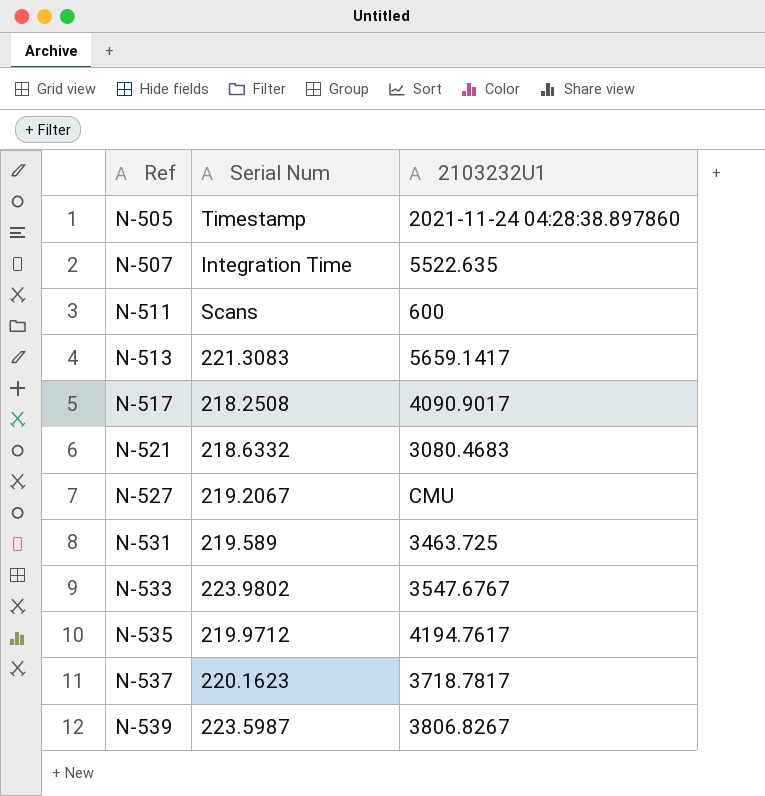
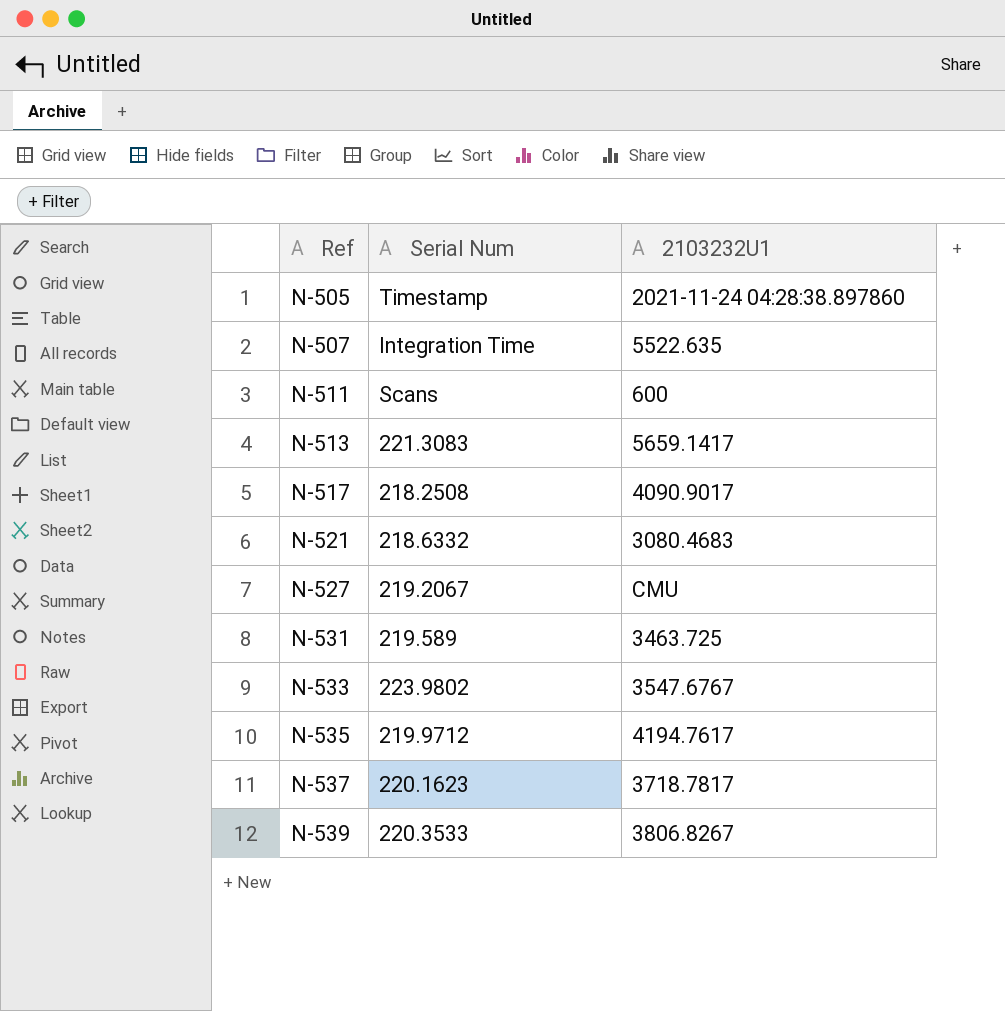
N-539 | Serial Num: 223.5987 -> 220.3533

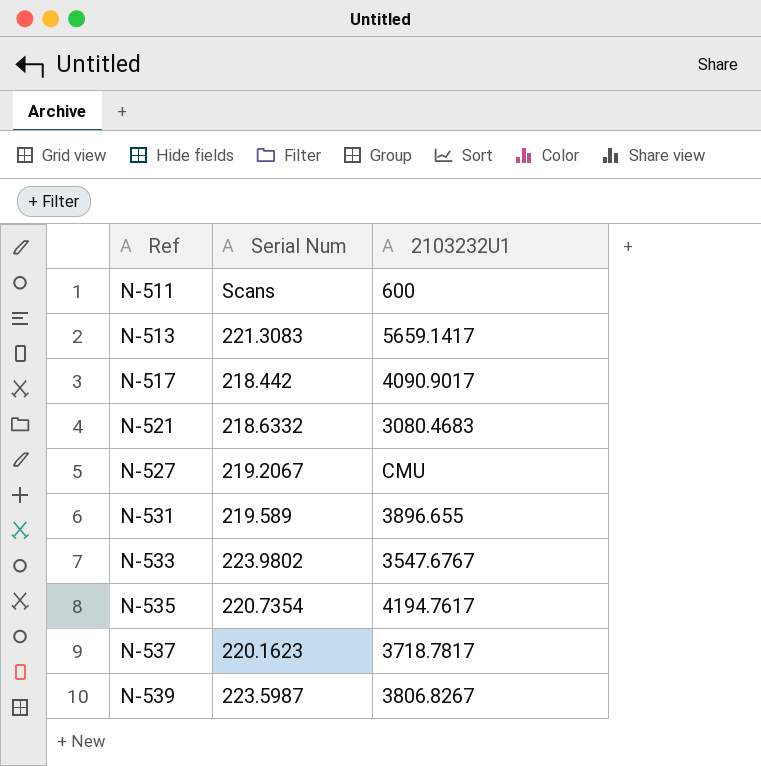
row N-505: Timestamp | 2021-11-24 04:28:38.897860 -> none
row N-507: Integration Time | 5522.635 -> none
N-517 | Serial Num: 218.2508 -> 218.442
N-531 | 2103232U1: 3463.725 -> 3896.655
N-535 | Serial Num: 219.9712 -> 220.7354
N-539 | Serial Num: 220.3533 -> 223.5987

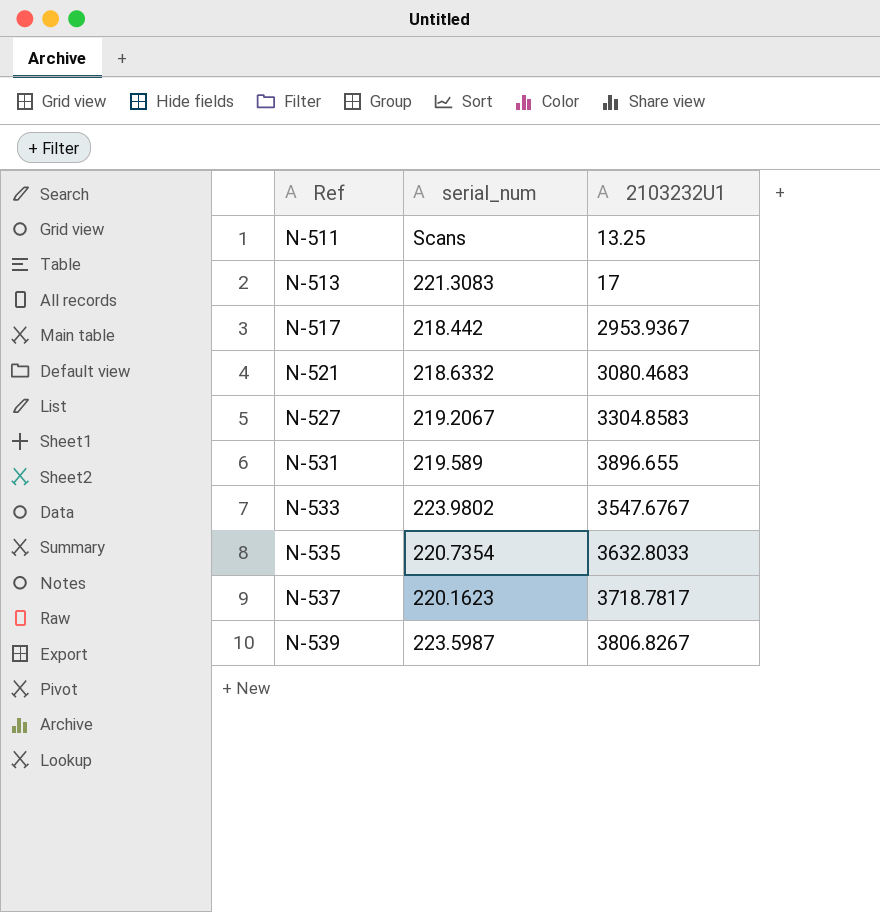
column name: Serial Num -> serial_num
N-511 | 2103232U1: 600 -> 13.25
N-513 | 2103232U1: 5659.1417 -> 17
N-517 | 2103232U1: 4090.9017 -> 2953.9367
N-527 | 2103232U1: CMU -> 3304.8583
N-535 | 2103232U1: 4194.7617 -> 3632.8033

